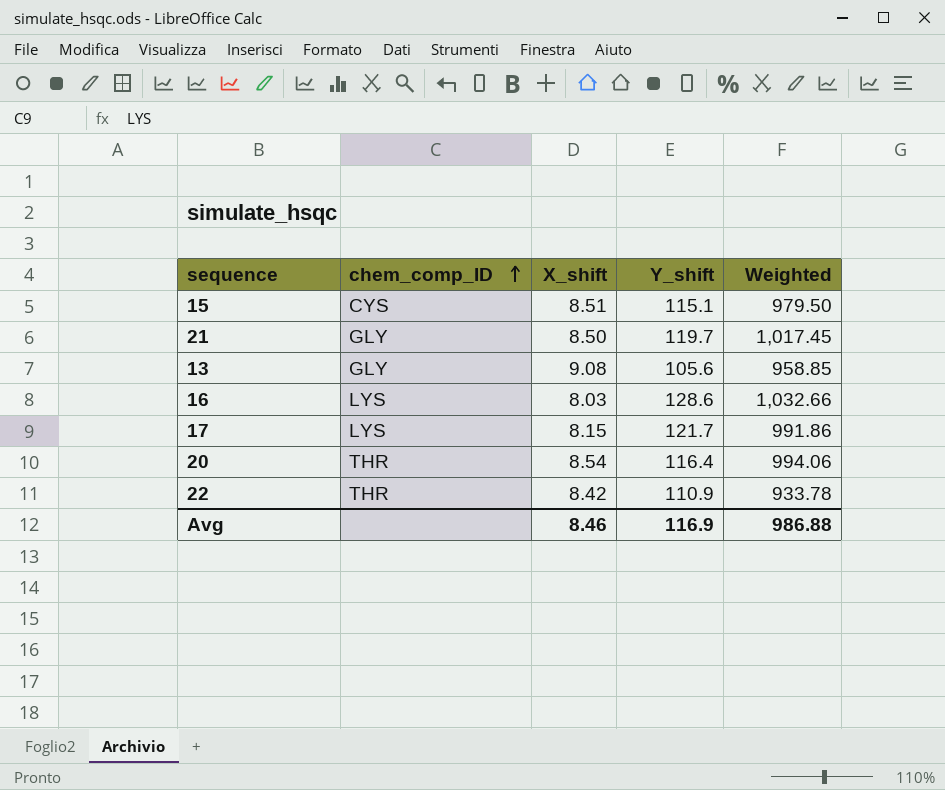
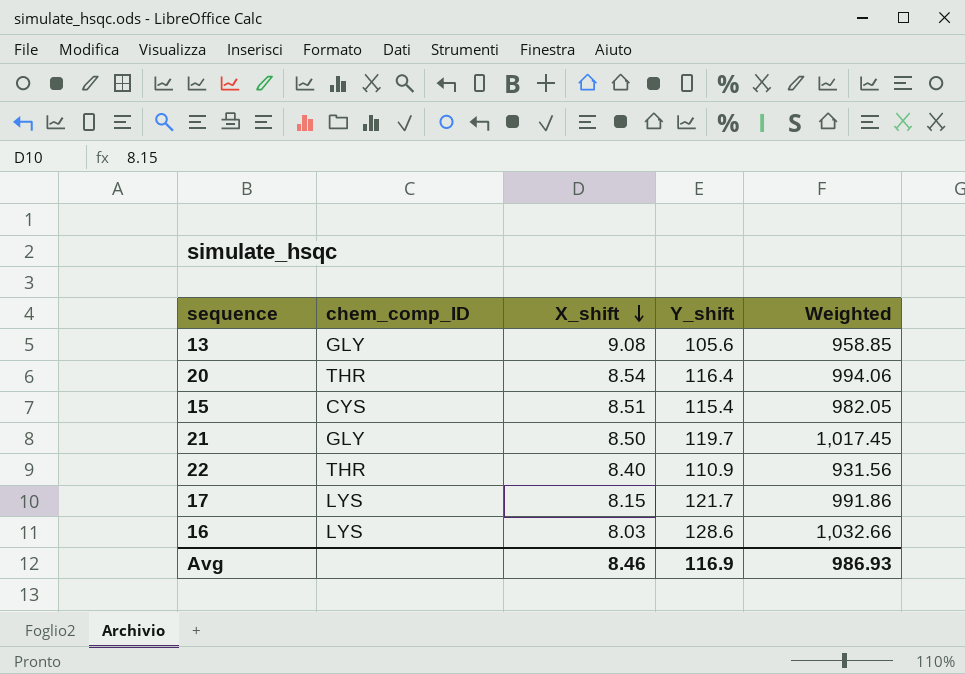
row order: chem_comp_ID ascending -> X_shift descending
15 | Y_shift: 115.1 -> 115.4
15 | Weighted: 979.50 -> 982.05
22 | X_shift: 8.42 -> 8.40
22 | Weighted: 933.78 -> 931.56
Avg | Weighted: 986.88 -> 986.93

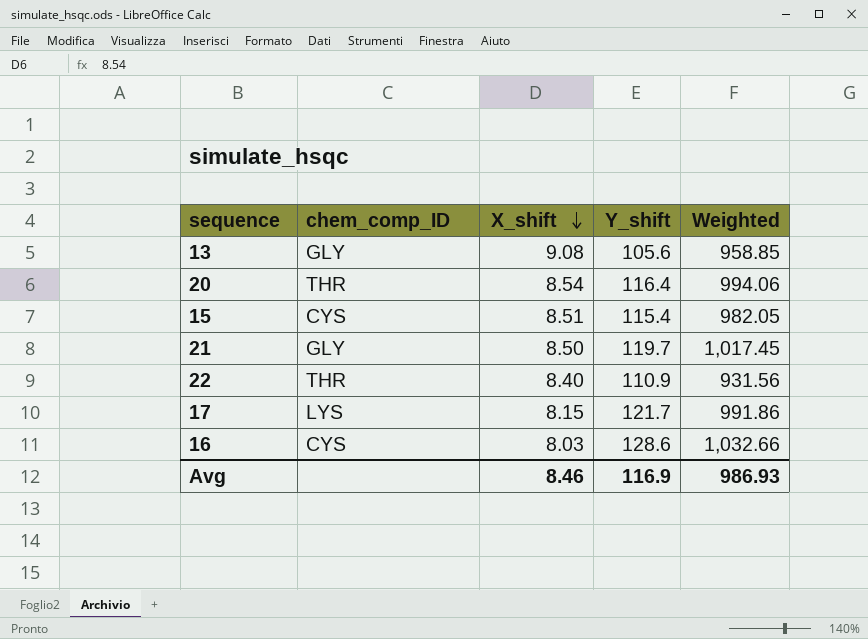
16 | chem_comp_ID: LYS -> CYS

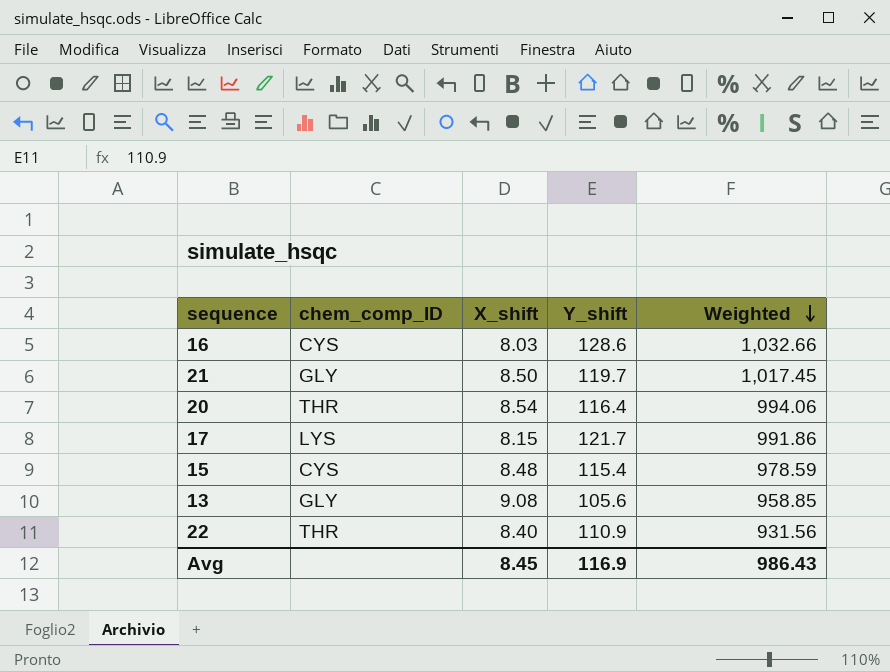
row order: X_shift descending -> Weighted descending
15 | X_shift: 8.51 -> 8.48
15 | Weighted: 982.05 -> 978.59
Avg | X_shift: 8.46 -> 8.45
Avg | Weighted: 986.93 -> 986.43

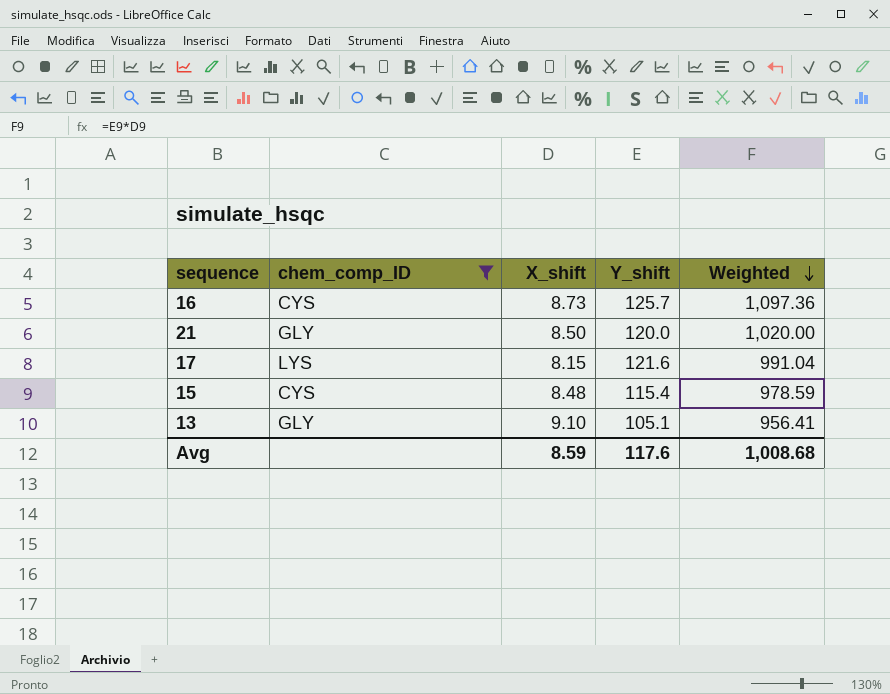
filter: none -> chem_comp_ID != THR
16 | X_shift: 8.03 -> 8.73
16 | Y_shift: 128.6 -> 125.7
16 | Weighted: 1,032.66 -> 1,097.36
21 | Y_shift: 119.7 -> 120.0
21 | Weighted: 1,017.45 -> 1,020.00
17 | Y_shift: 121.7 -> 121.6
17 | Weighted: 991.86 -> 991.04
13 | X_shift: 9.08 -> 9.10
13 | Y_shift: 105.6 -> 105.1
13 | Weighted: 958.85 -> 956.41
Avg | X_shift: 8.45 -> 8.59
Avg | Y_shift: 116.9 -> 117.6
Avg | Weighted: 986.43 -> 1,008.68

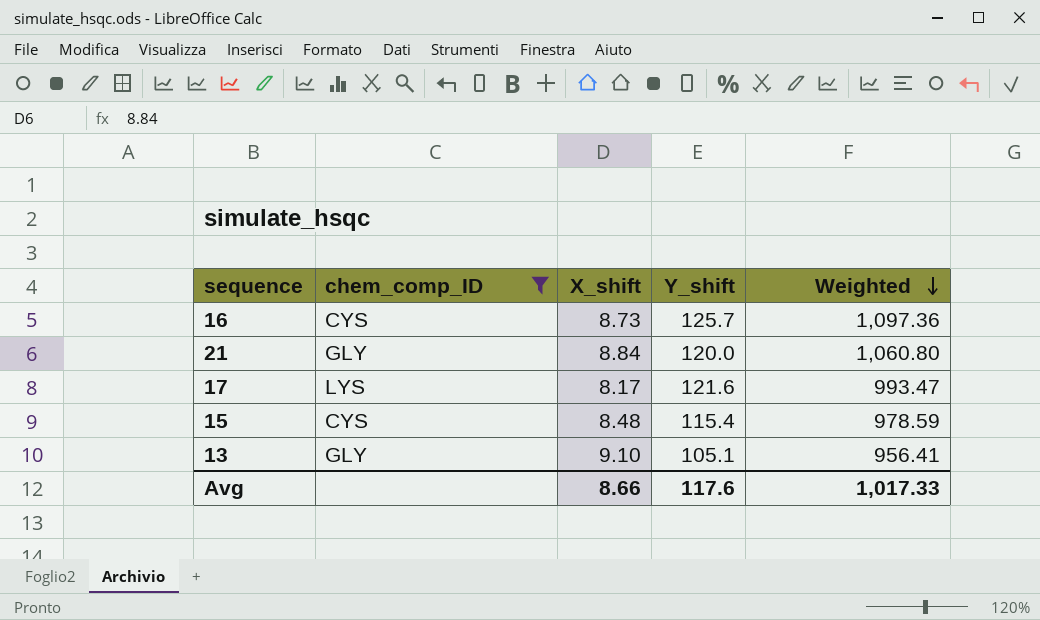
21 | X_shift: 8.50 -> 8.84
21 | Weighted: 1,020.00 -> 1,060.80
17 | X_shift: 8.15 -> 8.17
17 | Weighted: 991.04 -> 993.47
Avg | X_shift: 8.59 -> 8.66
Avg | Weighted: 1,008.68 -> 1,017.33

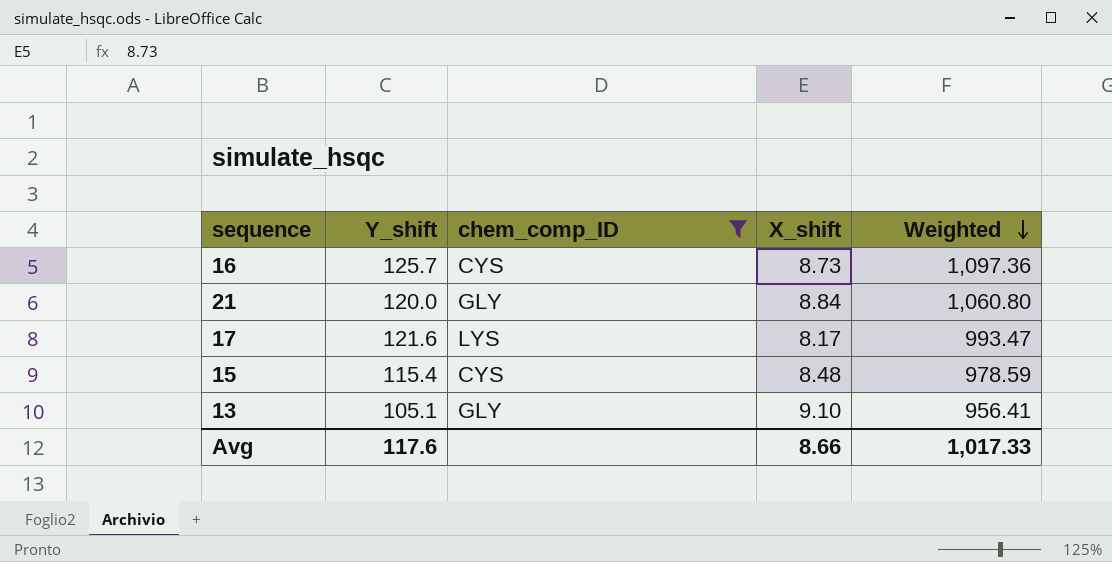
column Y_shift | position: 4 -> 2

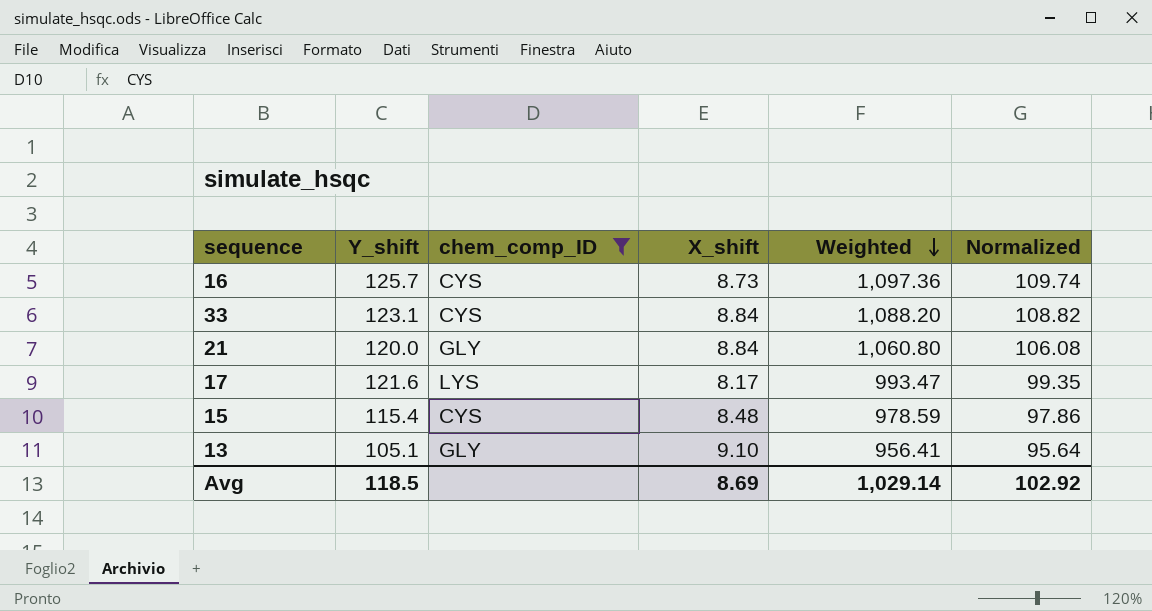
column Normalized | formula: none -> [Weighted] * 0.1
row 33: none -> 123.1 | CYS | 8.84 | 1,088.20 | 108.82
Avg | Y_shift: 117.6 -> 118.5
Avg | X_shift: 8.66 -> 8.69
Avg | Weighted: 1,017.33 -> 1,029.14

